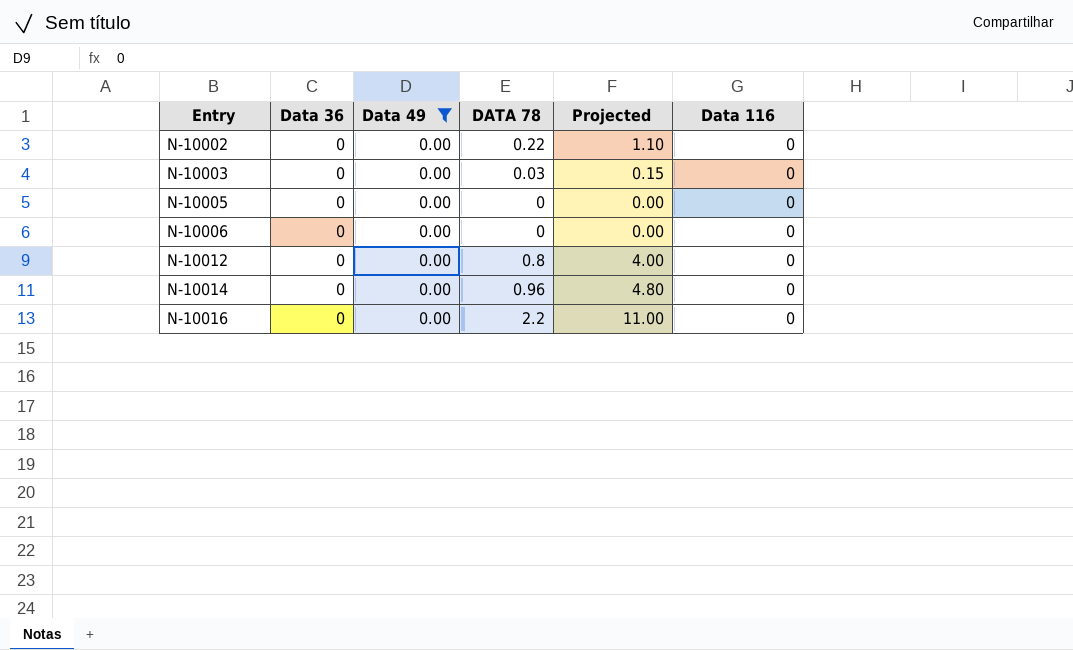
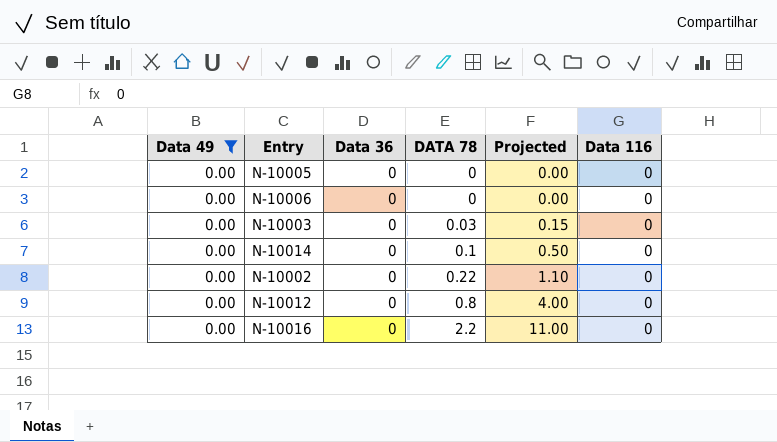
row order: Entry ascending -> DATA 78 ascending
column Data 49 | position: 3 -> 1
N-10014 | DATA 78: 0.96 -> 0.1
N-10014 | Projected: 4.80 -> 0.50

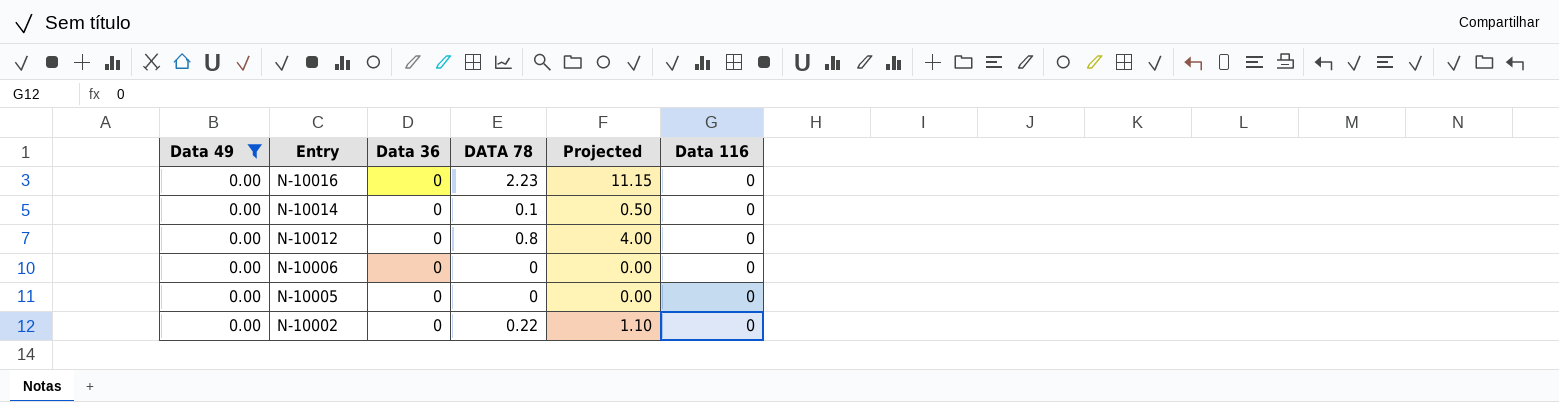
row order: DATA 78 ascending -> Entry descending
row N-10003: 0.00 | 0 | 0.03 | 0.15 | 0 -> none
N-10016 | DATA 78: 2.2 -> 2.23
N-10016 | Projected: 11.00 -> 11.15

